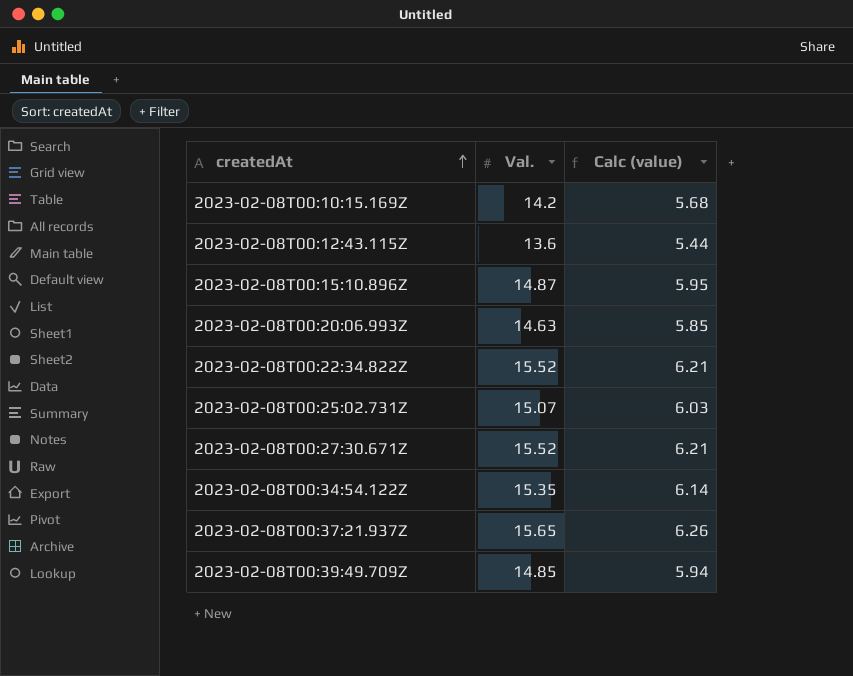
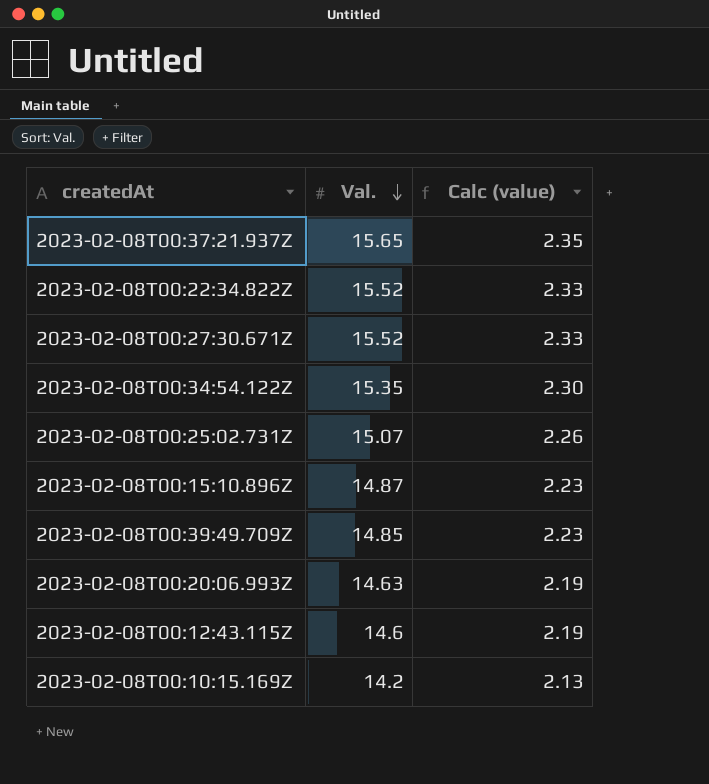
row order: createdAt ascending -> Val. descending
column Calc (value) | formula: [Val.] * 0.4 -> [Val.] * 0.15
2023-02-08T00:12:43.115Z | Val.: 13.6 -> 14.6

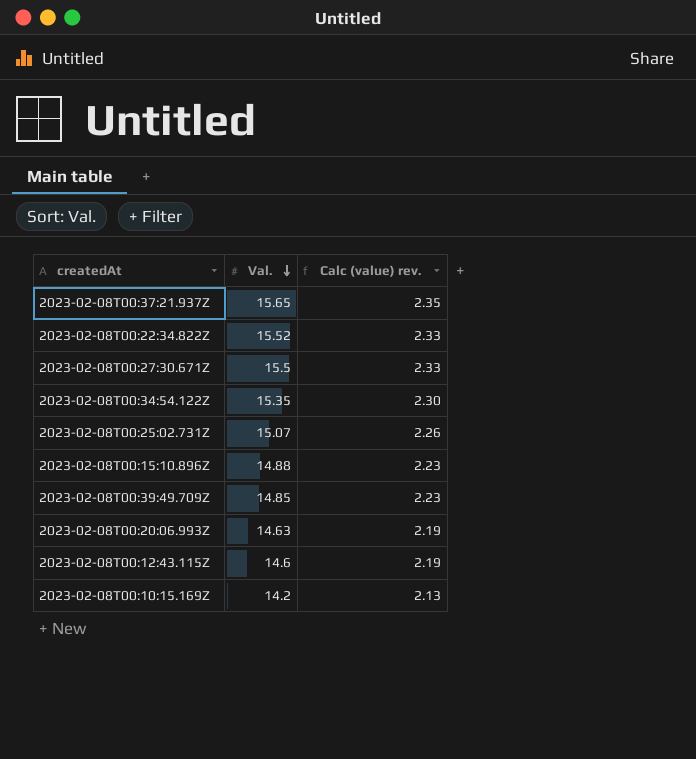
column name: Calc (value) -> Calc (value) rev.
2023-02-08T00:27:30.671Z | Val.: 15.52 -> 15.5
2023-02-08T00:15:10.896Z | Val.: 14.87 -> 14.88

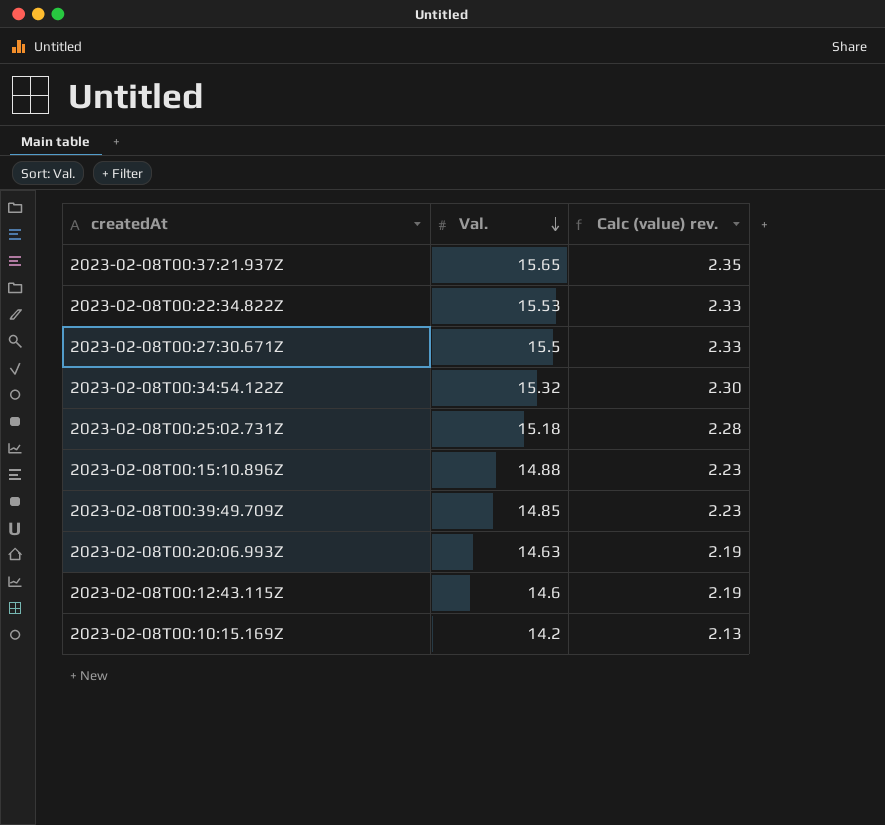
2023-02-08T00:22:34.822Z | Val.: 15.52 -> 15.53
2023-02-08T00:34:54.122Z | Val.: 15.35 -> 15.32
2023-02-08T00:25:02.731Z | Val.: 15.07 -> 15.18
2023-02-08T00:25:02.731Z | Calc (value) rev.: 2.26 -> 2.28

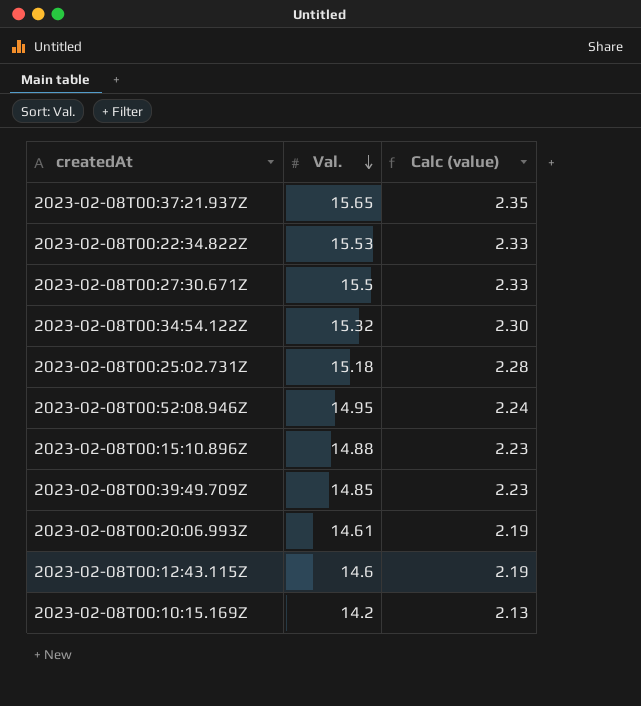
column name: Calc (value) rev. -> Calc (value)
row 2023-02-08T00:52:08.946Z: none -> 14.95 | 2.24
2023-02-08T00:20:06.993Z | Val.: 14.63 -> 14.61

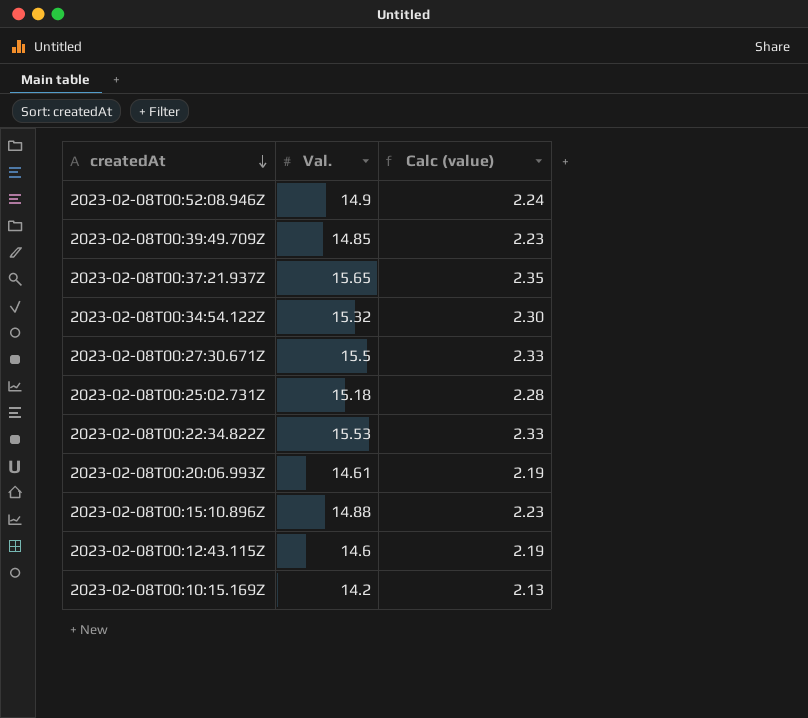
row order: Val. descending -> createdAt descending
2023-02-08T00:52:08.946Z | Val.: 14.95 -> 14.9

